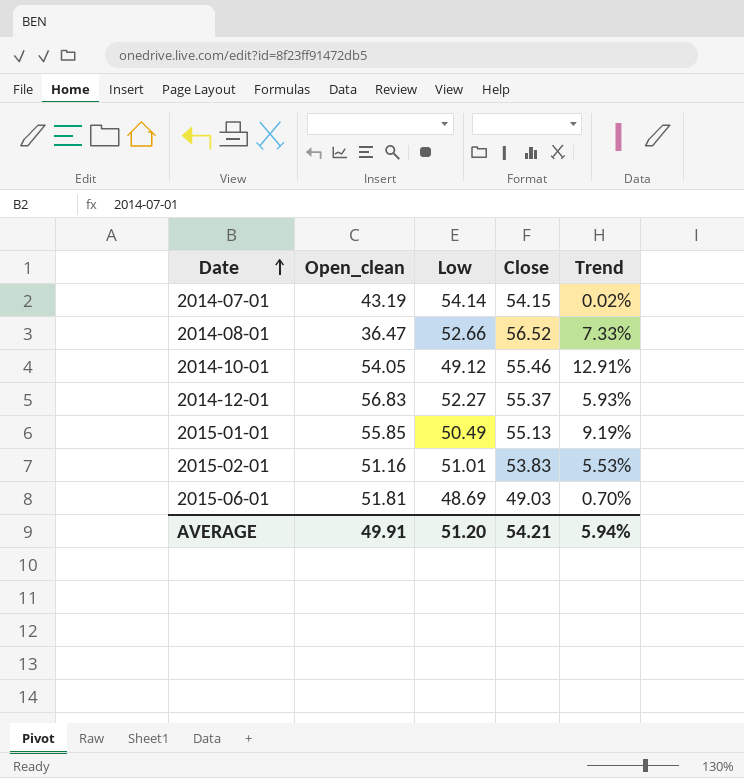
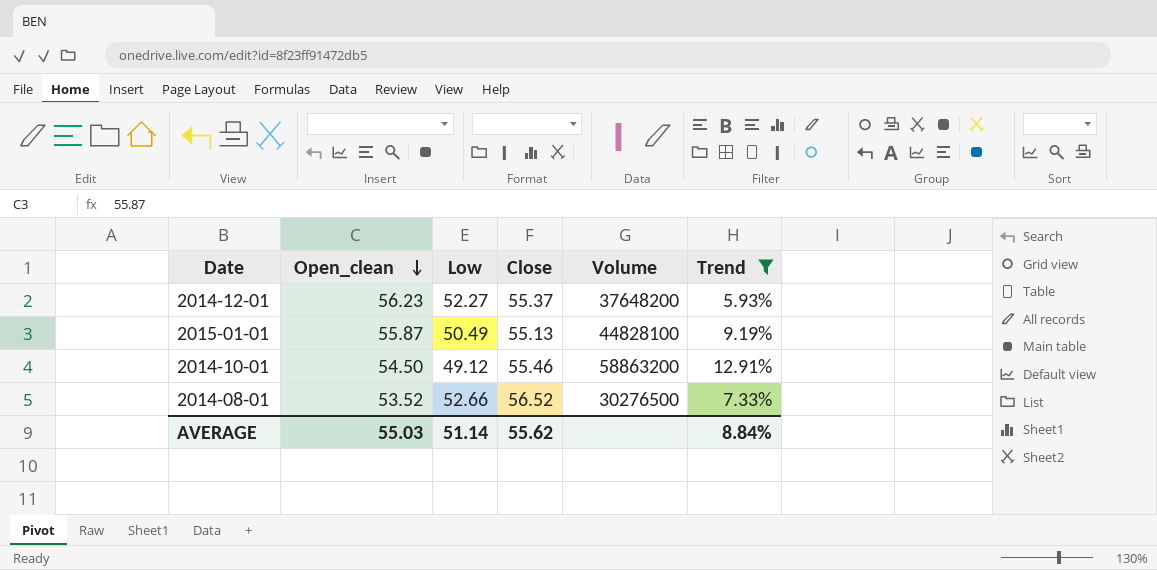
filter: none -> Trend >= 5.93%
row order: Date ascending -> Open_clean descending
column Volume | position: none -> 5
2014-12-01 | Open_clean: 56.83 -> 56.23
2015-01-01 | Open_clean: 55.85 -> 55.87
2014-10-01 | Open_clean: 54.05 -> 54.50
2014-08-01 | Open_clean: 36.47 -> 53.52
AVERAGE | Open_clean: 49.91 -> 55.03
AVERAGE | Low: 51.20 -> 51.14
AVERAGE | Close: 54.21 -> 55.62
AVERAGE | Trend: 5.94% -> 8.84%

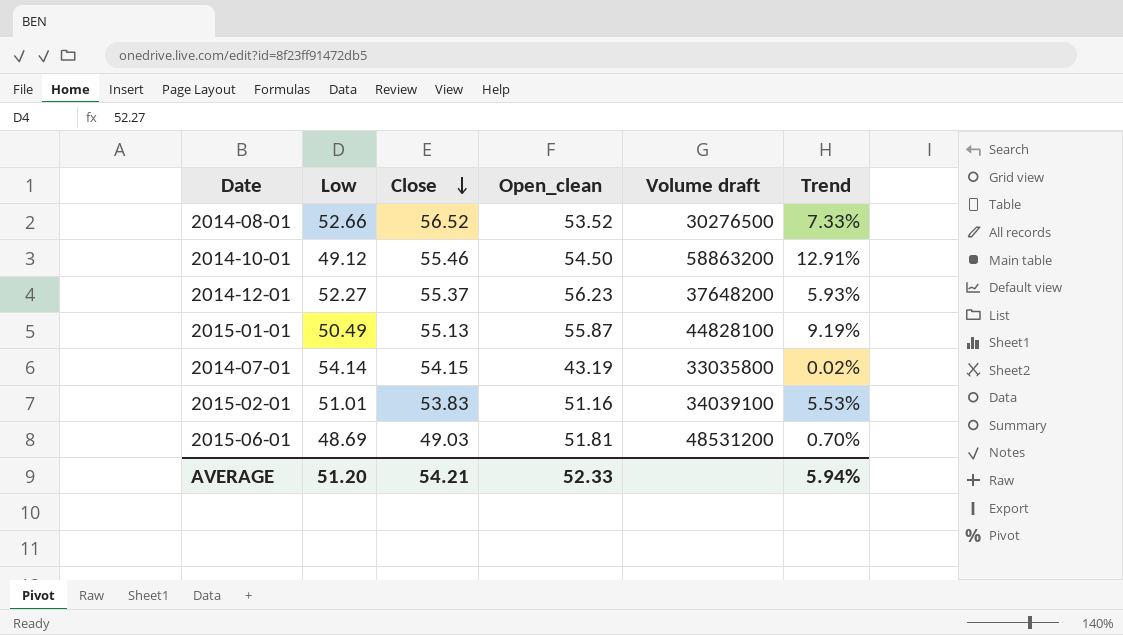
filter: Trend >= 5.93% -> none
row order: Open_clean descending -> Close descending
column Open_clean | position: 2 -> 4
column name: Volume -> Volume draft
AVERAGE | Low: 51.14 -> 51.20
AVERAGE | Close: 55.62 -> 54.21
AVERAGE | Open_clean: 55.03 -> 52.33
AVERAGE | Trend: 8.84% -> 5.94%

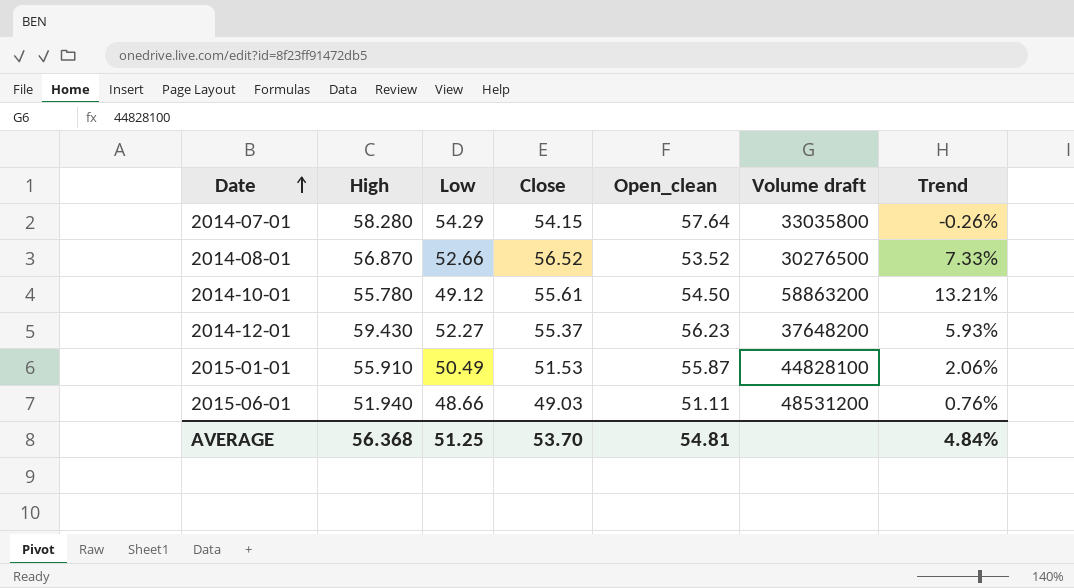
row order: Close descending -> Date ascending
column High | position: none -> 2
row 2015-02-01: 51.01 | 53.83 | 51.16 | 34039100 | 5.53% -> none
2014-07-01 | Low: 54.14 -> 54.29
2014-07-01 | Open_clean: 43.19 -> 57.64
2014-07-01 | Trend: 0.02% -> -0.26%
2014-10-01 | Close: 55.46 -> 55.61
2014-10-01 | Trend: 12.91% -> 13.21%
2015-01-01 | Close: 55.13 -> 51.53
2015-01-01 | Trend: 9.19% -> 2.06%
2015-06-01 | Low: 48.69 -> 48.66
2015-06-01 | Open_clean: 51.81 -> 51.11
2015-06-01 | Trend: 0.70% -> 0.76%
AVERAGE | Low: 51.20 -> 51.25
AVERAGE | Close: 54.21 -> 53.70
AVERAGE | Open_clean: 52.33 -> 54.81
AVERAGE | Trend: 5.94% -> 4.84%

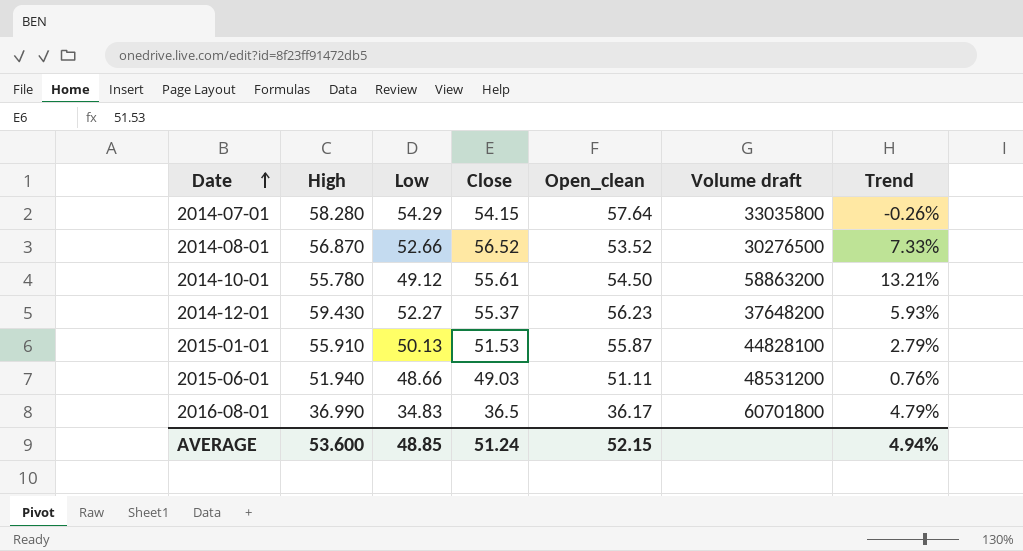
2015-01-01 | Low: 50.49 -> 50.13
2015-01-01 | Trend: 2.06% -> 2.79%
row 2016-08-01: none -> 36.990 | 34.83 | 36.5 | 36.17 | 60701800 | 4.79%
AVERAGE | High: 56.368 -> 53.600
AVERAGE | Low: 51.25 -> 48.85
AVERAGE | Close: 53.70 -> 51.24
AVERAGE | Open_clean: 54.81 -> 52.15
AVERAGE | Trend: 4.84% -> 4.94%

